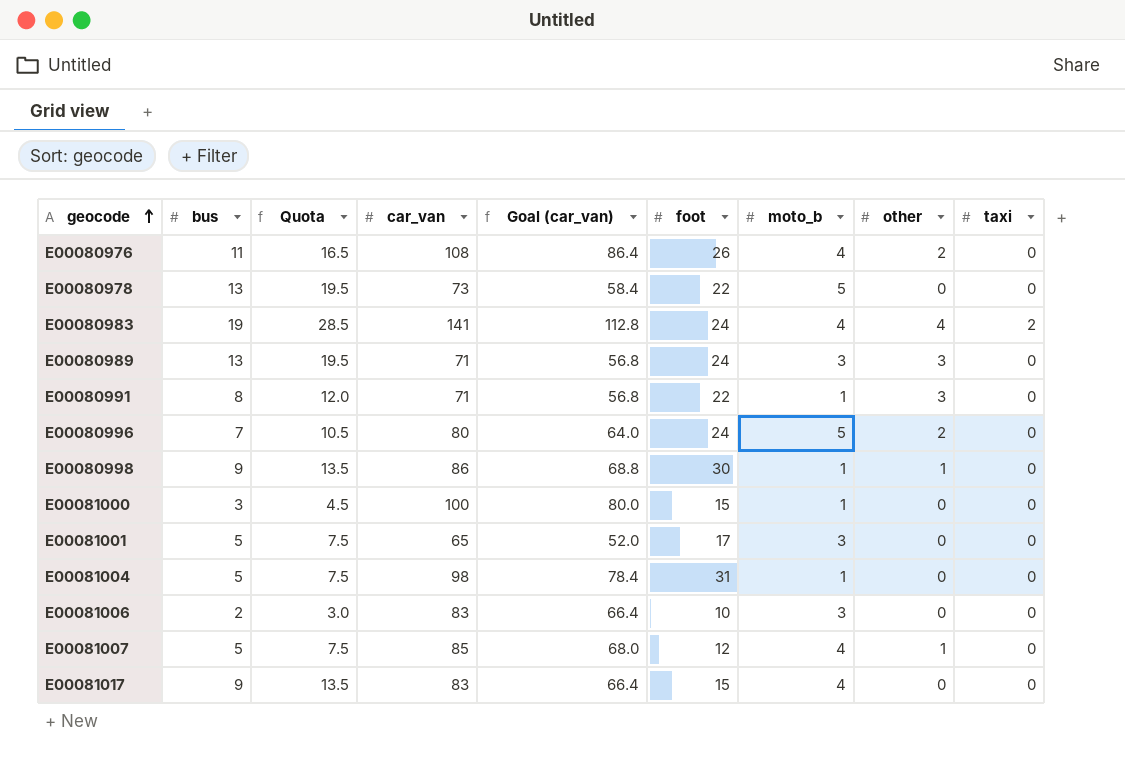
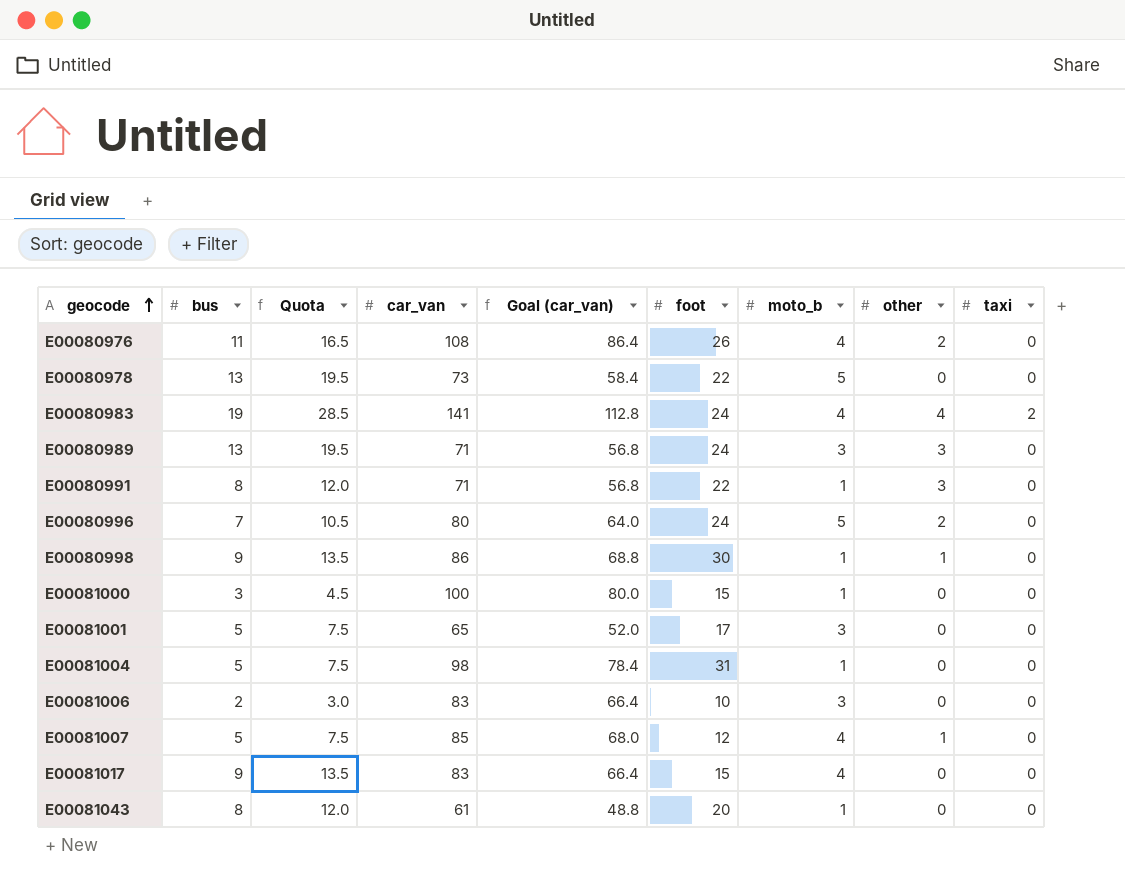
row E00081043: none -> 8 | 12.0 | 61 | 48.8 | 20 | 1 | 0 | 0

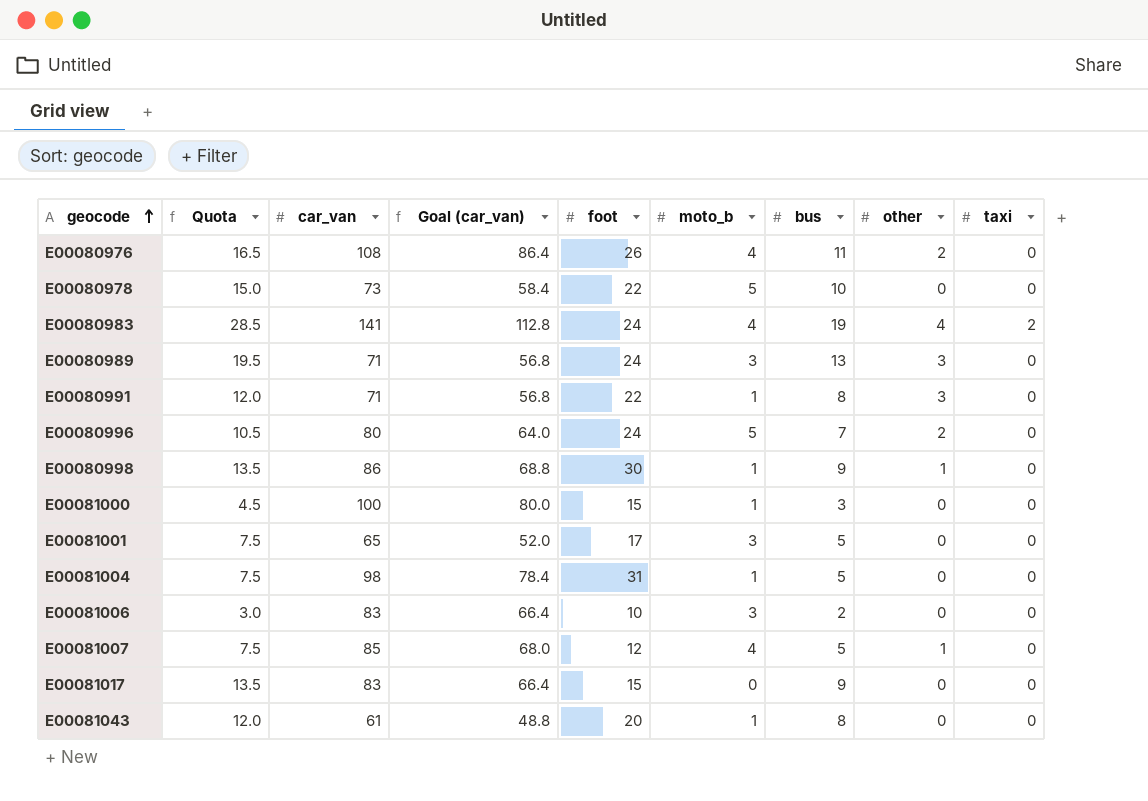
column bus | position: 2 -> 7
E00080978 | Quota: 19.5 -> 15.0
E00080978 | bus: 13 -> 10
E00081017 | moto_b: 4 -> 0

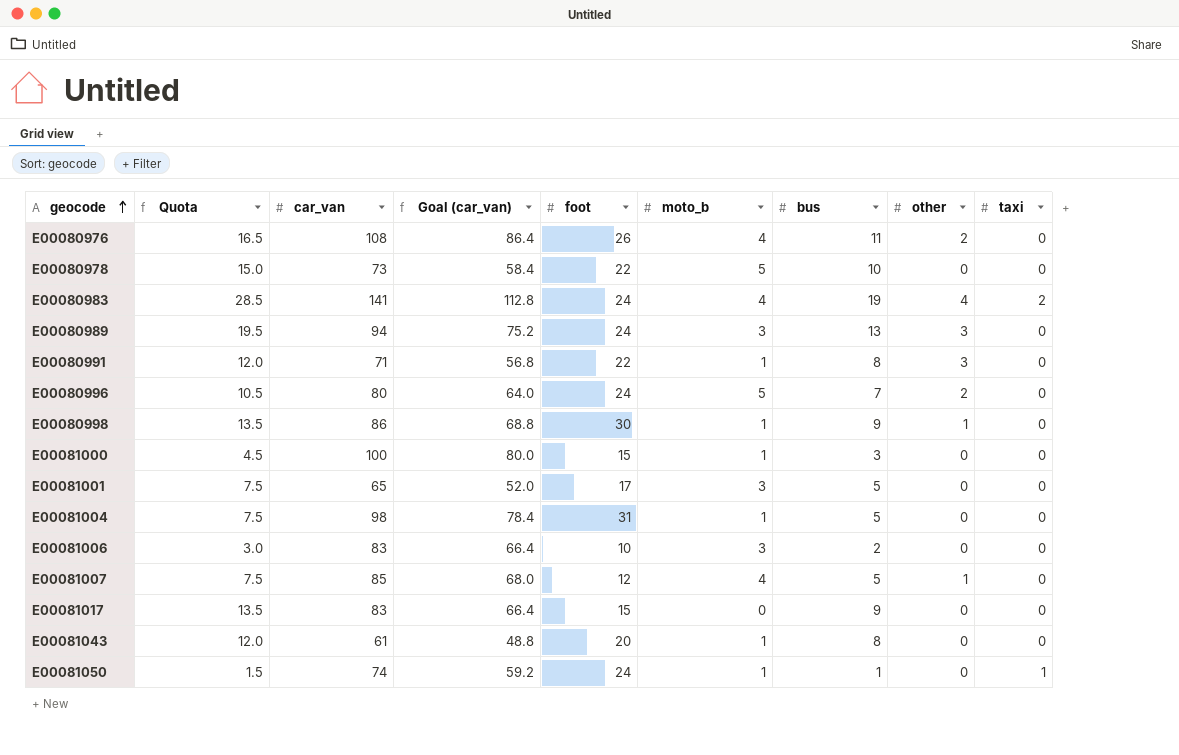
E00080989 | car_van: 71 -> 94
E00080989 | Goal (car_van): 56.8 -> 75.2
row E00081050: none -> 1.5 | 74 | 59.2 | 24 | 1 | 1 | 0 | 1

